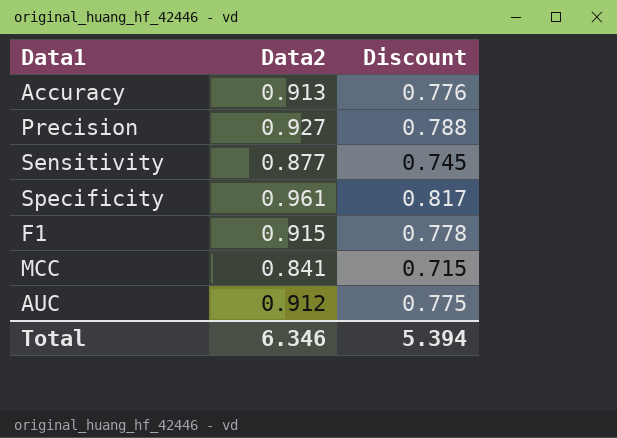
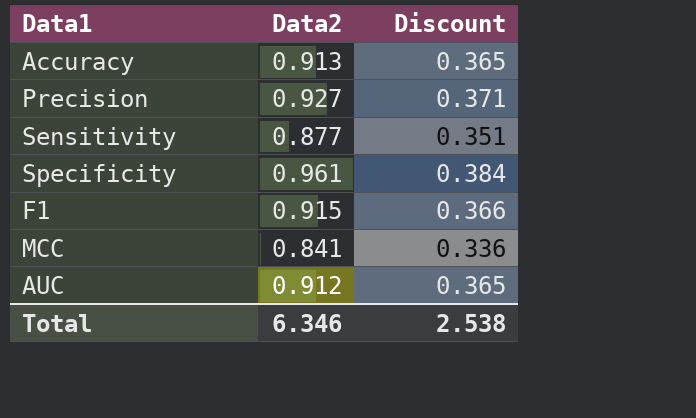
column Discount | formula: [Data2] * 0.85 -> [Data2] * 0.4
Total | Discount: 5.394 -> 2.538

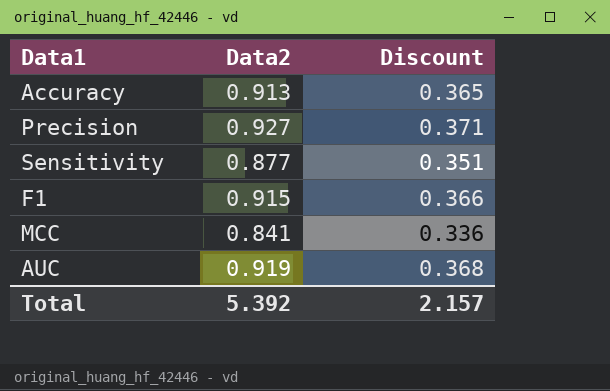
row Specificity: 0.961 | 0.384 -> none
AUC | Data2: 0.912 -> 0.919
AUC | Discount: 0.365 -> 0.368
Total | Data2: 6.346 -> 5.392
Total | Discount: 2.538 -> 2.157

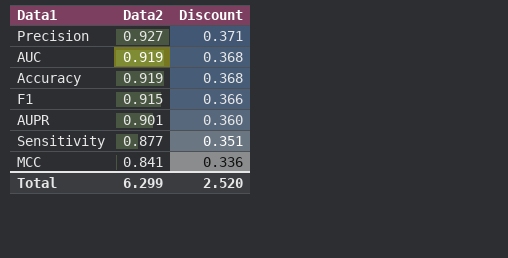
row order: none -> Data2 descending
Accuracy | Data2: 0.913 -> 0.919
Accuracy | Discount: 0.365 -> 0.368
row AUPR: none -> 0.901 | 0.360
Total | Data2: 5.392 -> 6.299
Total | Discount: 2.157 -> 2.520

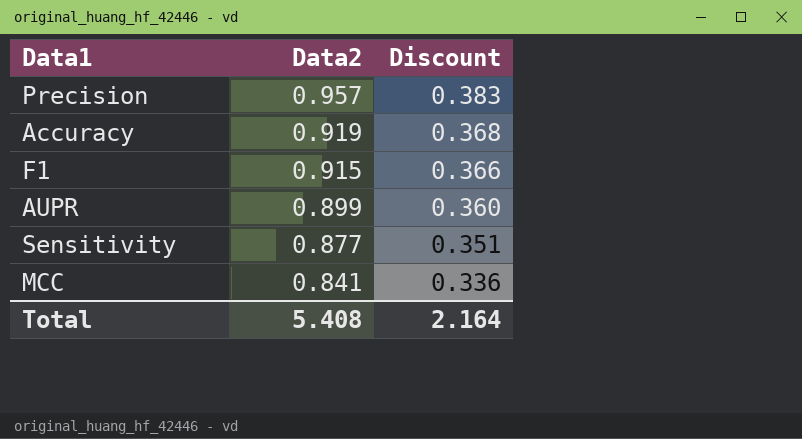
row AUC: 0.919 | 0.368 -> none
Precision | Data2: 0.927 -> 0.957
Precision | Discount: 0.371 -> 0.383
AUPR | Data2: 0.901 -> 0.899
Total | Data2: 6.299 -> 5.408
Total | Discount: 2.520 -> 2.164

